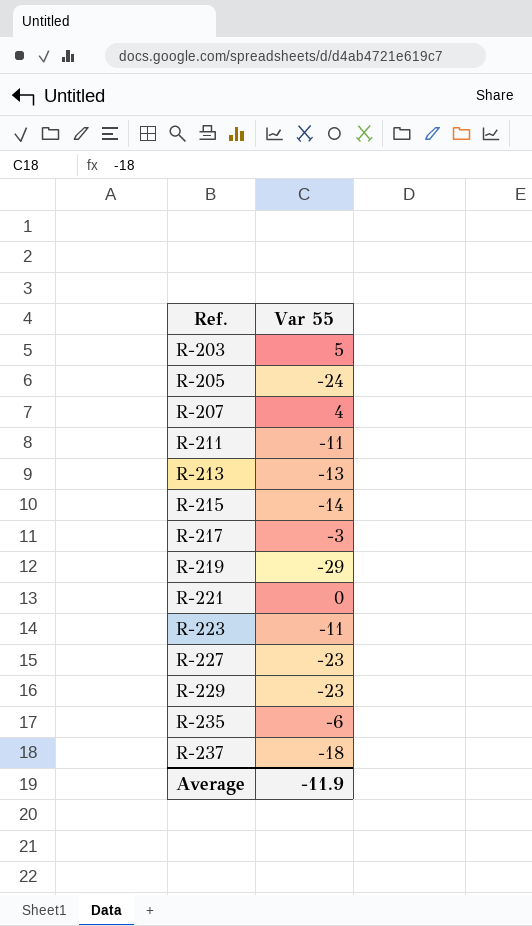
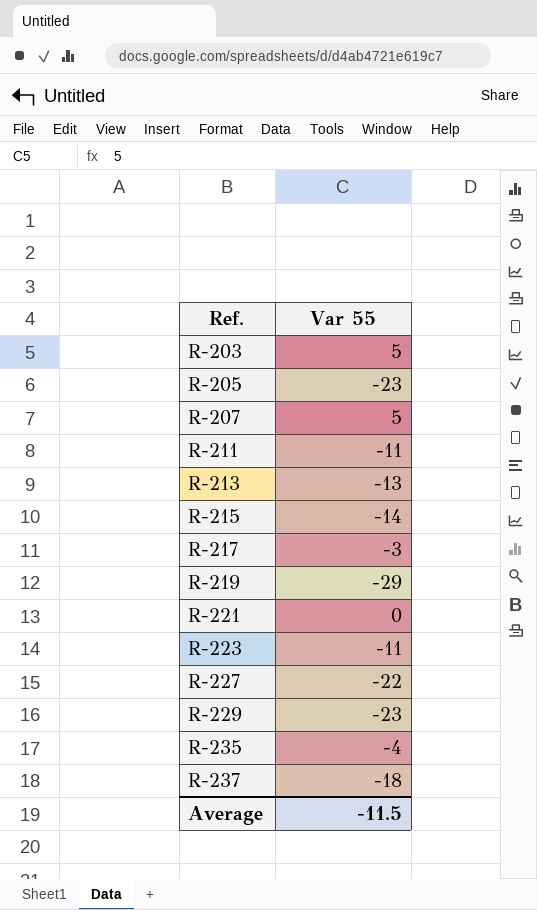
R-205 | Var 55: -24 -> -23
R-207 | Var 55: 4 -> 5
R-227 | Var 55: -23 -> -22
R-235 | Var 55: -6 -> -4
Average | Var 55: -11.9 -> -11.5

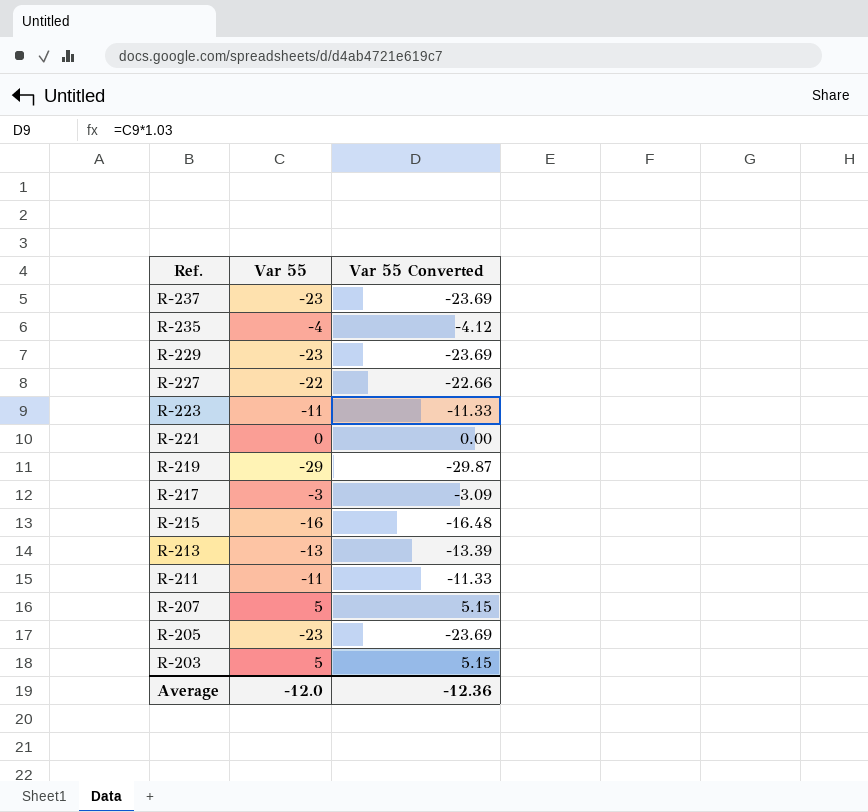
row order: Ref. ascending -> Ref. descending
column Var 55 Converted | formula: none -> [Var 55] * 1.03
R-237 | Var 55: -18 -> -23
R-215 | Var 55: -14 -> -16
Average | Var 55: -11.5 -> -12.0

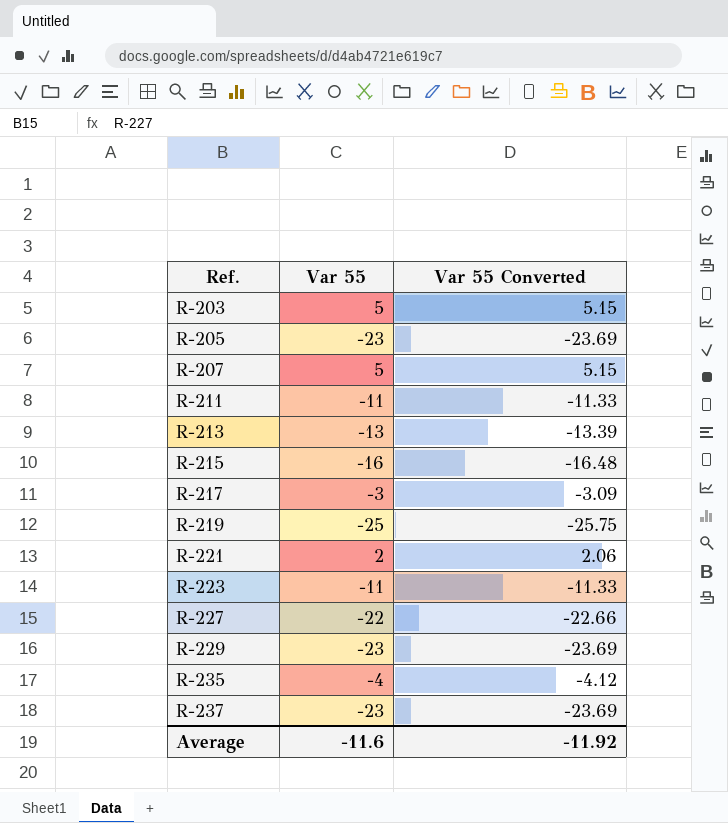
row order: Ref. descending -> Ref. ascending
R-219 | Var 55: -29 -> -25
R-219 | Var 55 Converted: -29.87 -> -25.75
R-221 | Var 55: 0 -> 2
R-221 | Var 55 Converted: 0.00 -> 2.06
Average | Var 55: -12.0 -> -11.6
Average | Var 55 Converted: -12.36 -> -11.92

